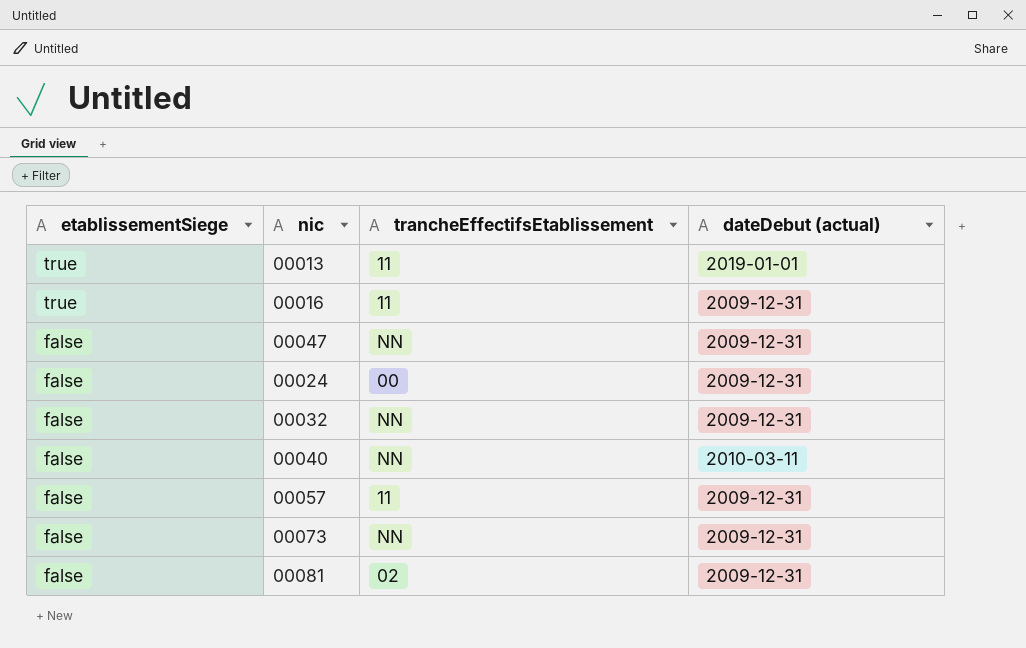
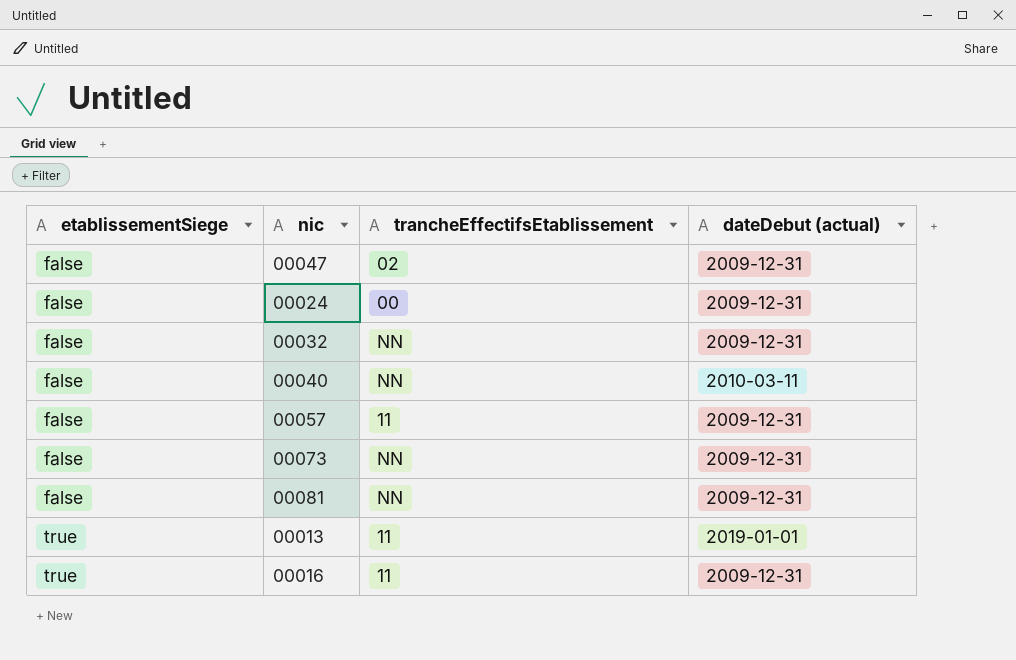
row order: etablissementSiege descending -> etablissementSiege ascending
00047 | trancheEffectifsEtablissement: NN -> 02
00081 | trancheEffectifsEtablissement: 02 -> NN

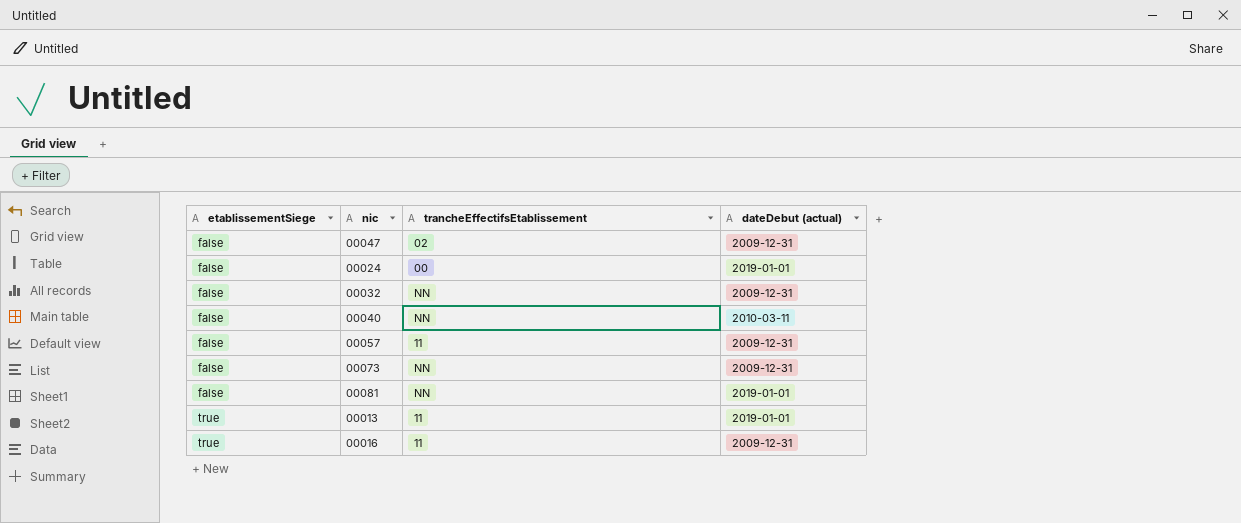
00024 | dateDebut (actual): 2009-12-31 -> 2019-01-01
00081 | dateDebut (actual): 2009-12-31 -> 2019-01-01

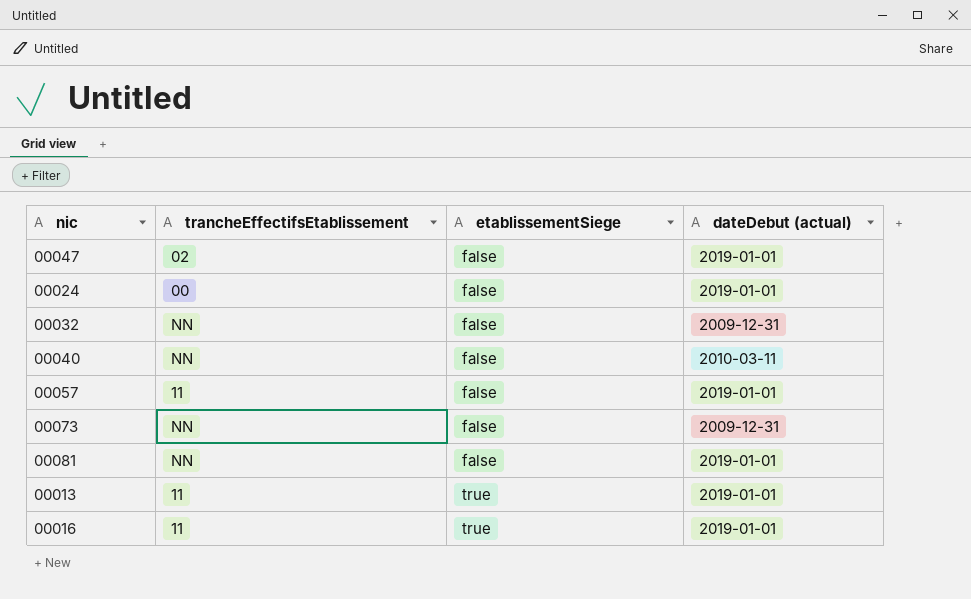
column etablissementSiege | position: 1 -> 3
00047 | dateDebut (actual): 2009-12-31 -> 2019-01-01
00057 | dateDebut (actual): 2009-12-31 -> 2019-01-01
00016 | dateDebut (actual): 2009-12-31 -> 2019-01-01

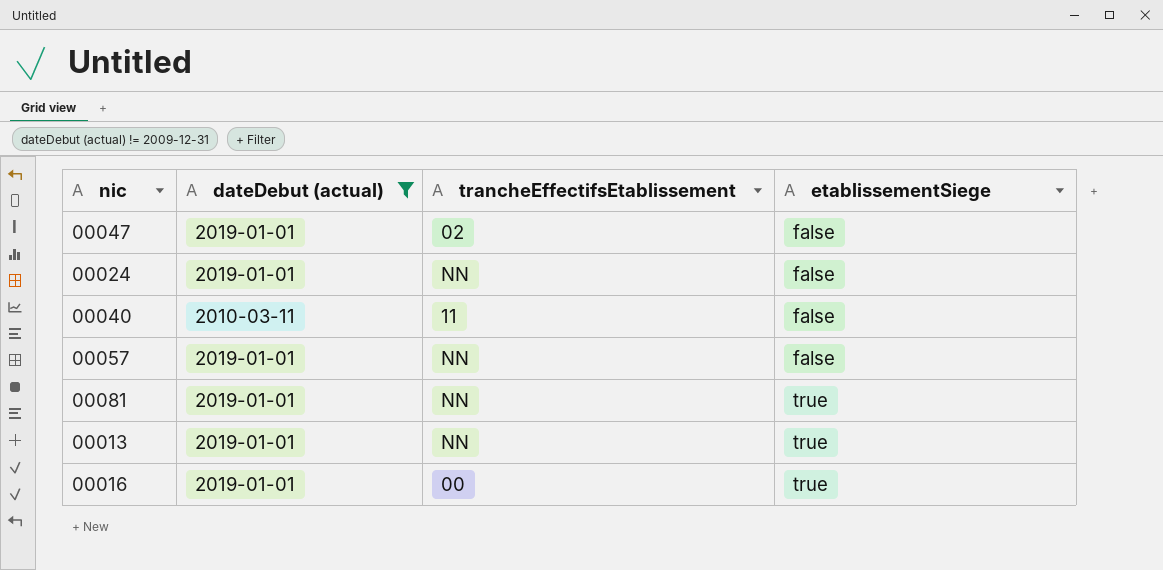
filter: none -> dateDebut (actual) != 2009-12-31
column dateDebut (actual) | position: 4 -> 2
00024 | trancheEffectifsEtablissement: 00 -> NN
00040 | trancheEffectifsEtablissement: NN -> 11
00057 | trancheEffectifsEtablissement: 11 -> NN
00081 | etablissementSiege: false -> true
00013 | trancheEffectifsEtablissement: 11 -> NN
00016 | trancheEffectifsEtablissement: 11 -> 00

